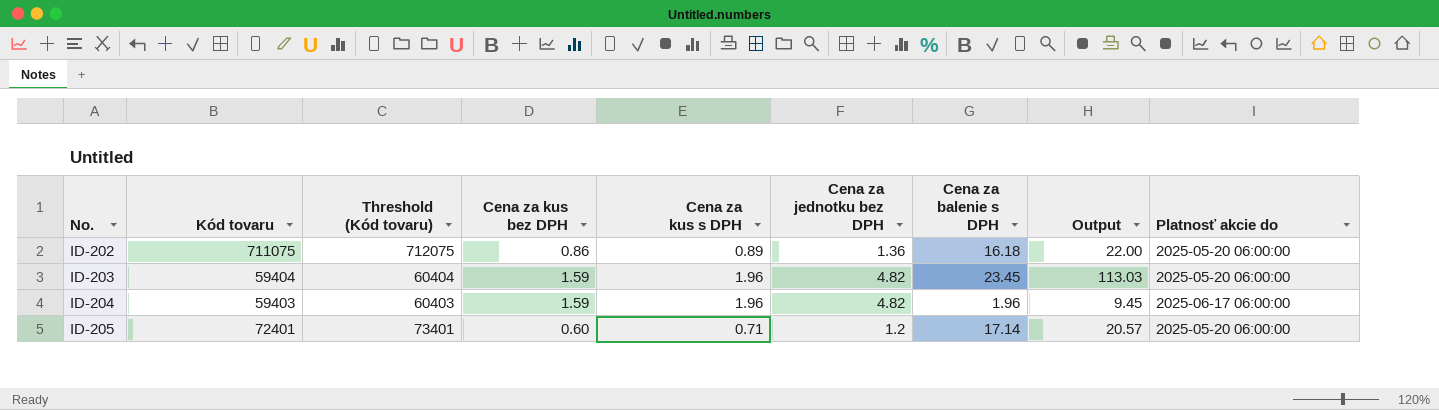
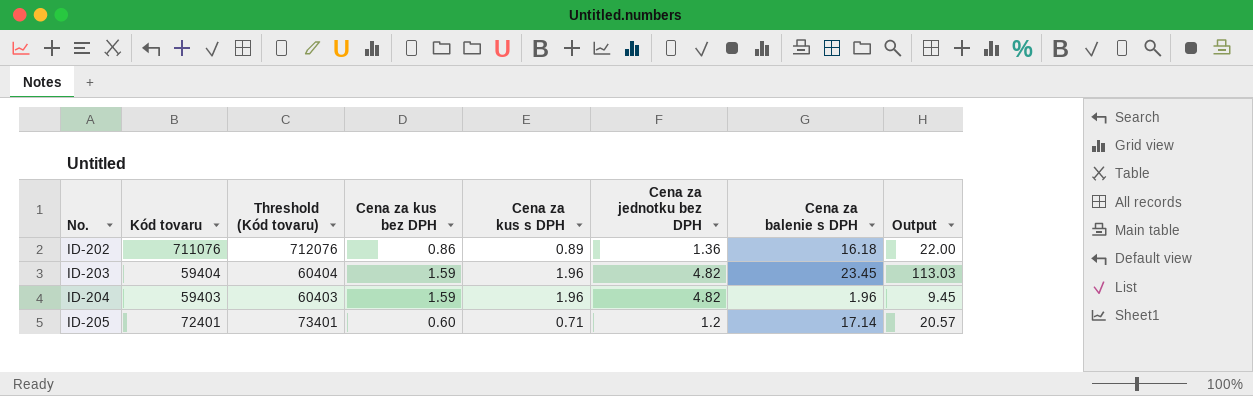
column Platnosť akcie do | position: 9 -> none
ID-202 | Kód tovaru: 711075 -> 711076
ID-202 | Threshold (Kód tovaru): 712075 -> 712076

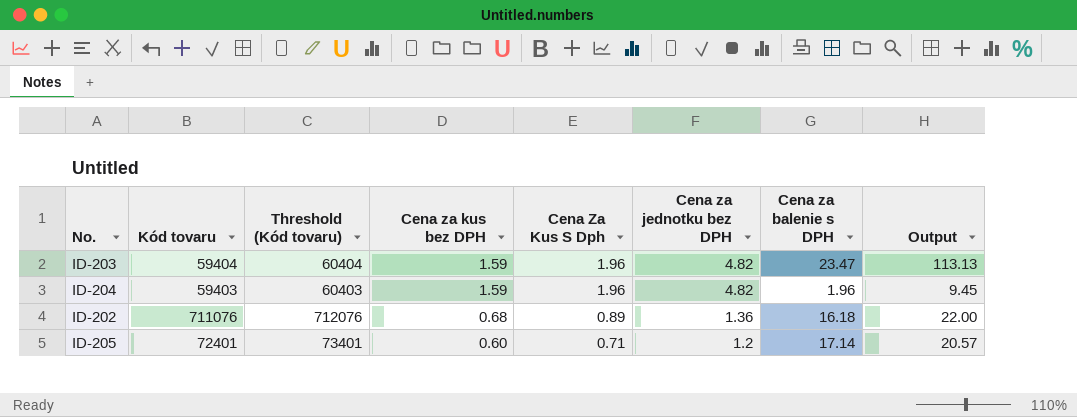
row order: No. ascending -> Cena za kus bez DPH descending
column name: Cena za kus s DPH -> Cena Za Kus S Dph
ID-203 | Cena za balenie s DPH: 23.45 -> 23.47
ID-203 | Output: 113.03 -> 113.13
ID-202 | Cena za kus bez DPH: 0.86 -> 0.68

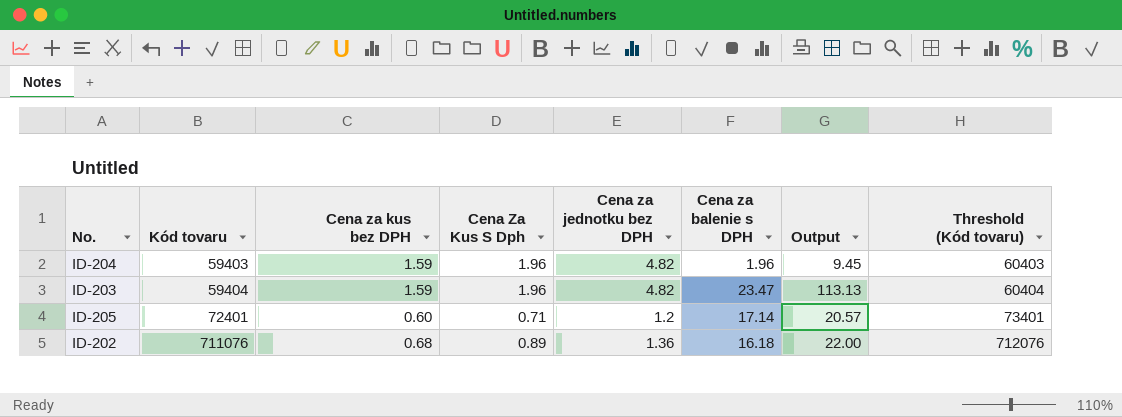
row order: Cena za kus bez DPH descending -> Kód tovaru ascending
column Threshold (Kód tovaru) | position: 3 -> 8

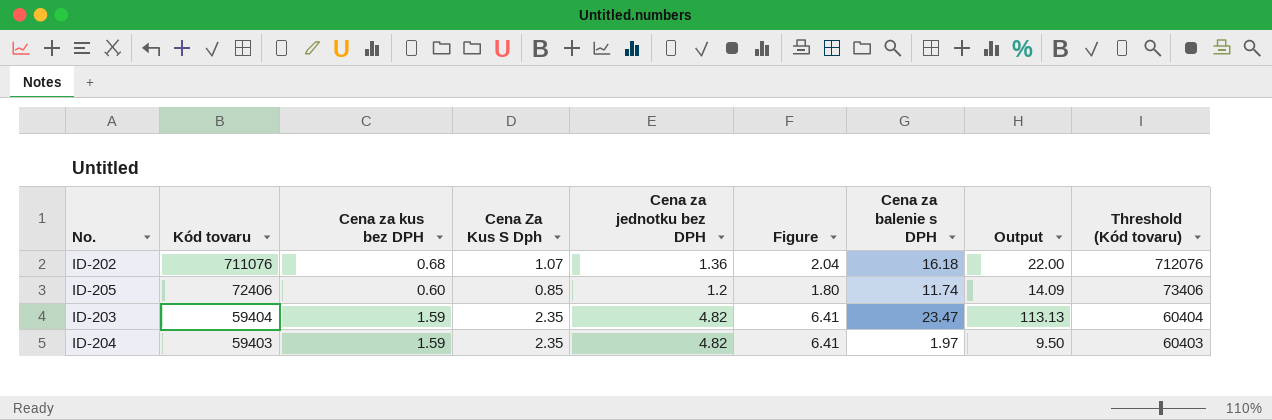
row order: Kód tovaru ascending -> Kód tovaru descending
column Figure | formula: none -> [Cena za kus bez DPH] + [Cena za jednotku bez DPH]
ID-202 | Cena Za Kus S Dph: 0.89 -> 1.07
ID-205 | Kód tovaru: 72401 -> 72406
ID-205 | Cena Za Kus S Dph: 0.71 -> 0.85
ID-205 | Cena za balenie s DPH: 17.14 -> 11.74
ID-205 | Output: 20.57 -> 14.09
ID-205 | Threshold (Kód tovaru): 73401 -> 73406
ID-203 | Cena Za Kus S Dph: 1.96 -> 2.35
ID-204 | Cena Za Kus S Dph: 1.96 -> 2.35
ID-204 | Cena za balenie s DPH: 1.96 -> 1.97
ID-204 | Output: 9.45 -> 9.50

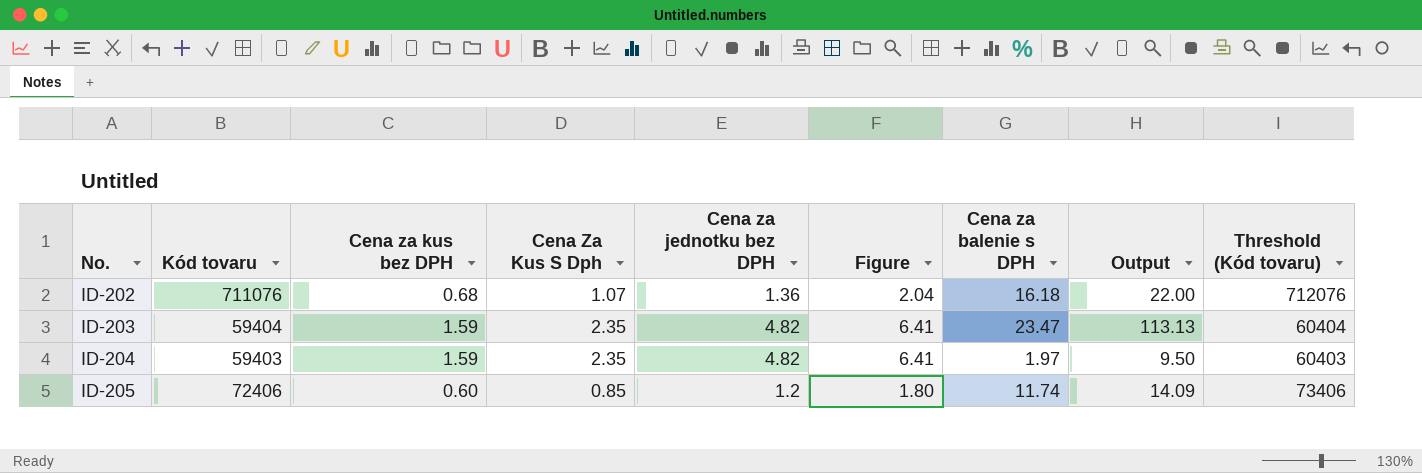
row order: Kód tovaru descending -> No. ascending

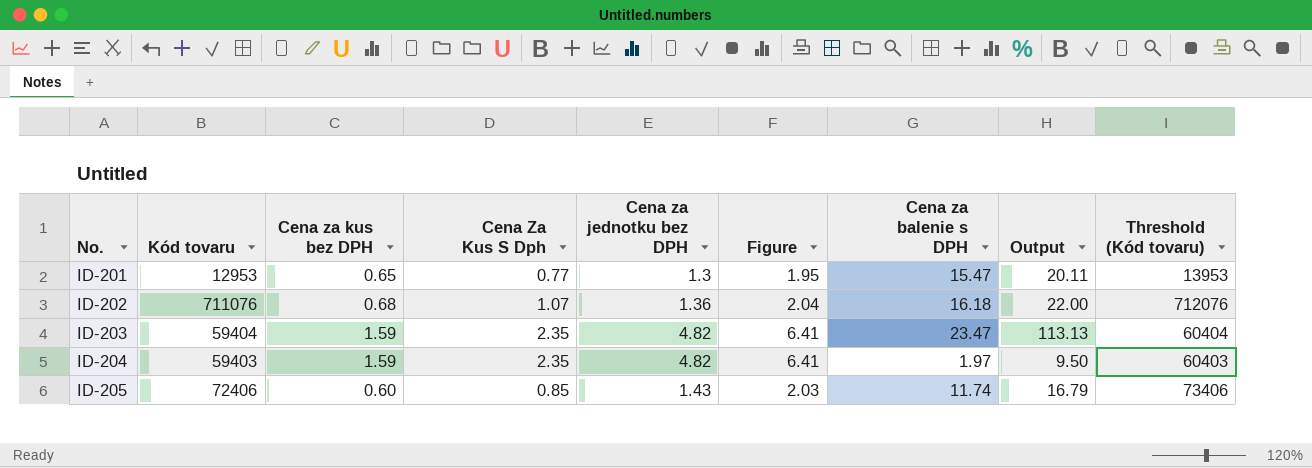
row ID-201: none -> 12953 | 0.65 | 0.77 | 1.3 | 1.95 | 15.47 | 20.11 | 13953
ID-205 | Cena za jednotku bez DPH: 1.2 -> 1.43
ID-205 | Figure: 1.80 -> 2.03
ID-205 | Output: 14.09 -> 16.79

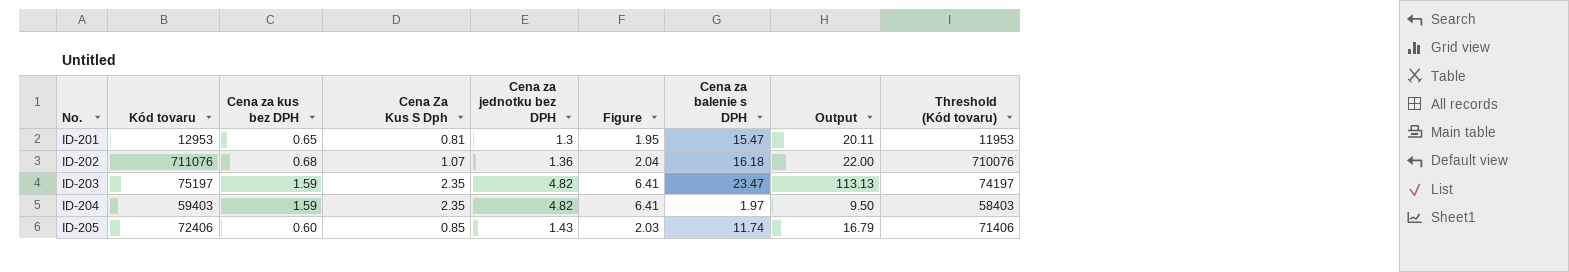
column Threshold (Kód tovaru) | formula: [Kód tovaru] + 1000 -> [Kód tovaru] - 1000
ID-201 | Cena Za Kus S Dph: 0.77 -> 0.81
ID-203 | Kód tovaru: 59404 -> 75197

